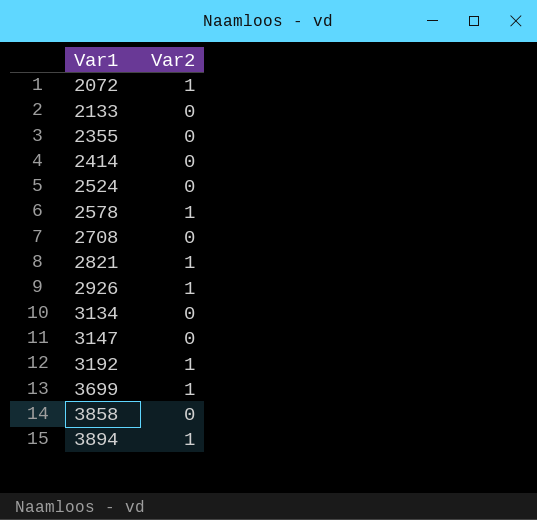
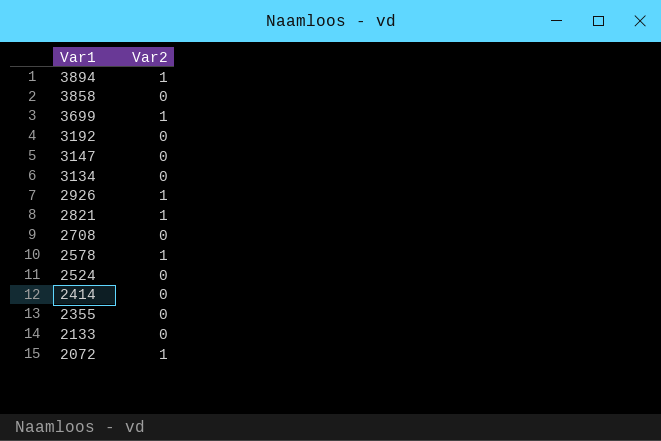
row order: Var1 ascending -> Var1 descending
3192 | Var2: 1 -> 0

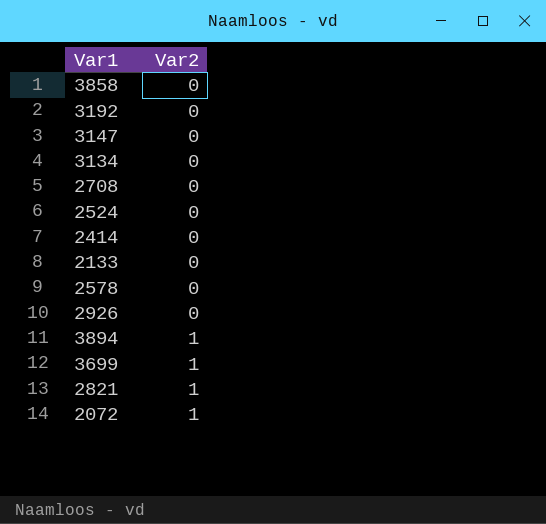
row order: Var1 descending -> Var2 ascending
row 2355: 0 -> none
2578 | Var2: 1 -> 0
2926 | Var2: 1 -> 0

